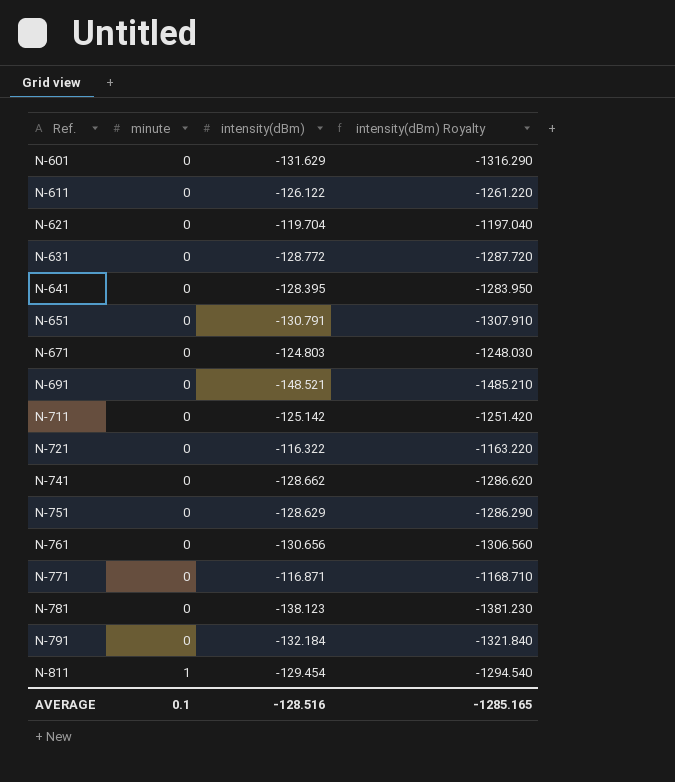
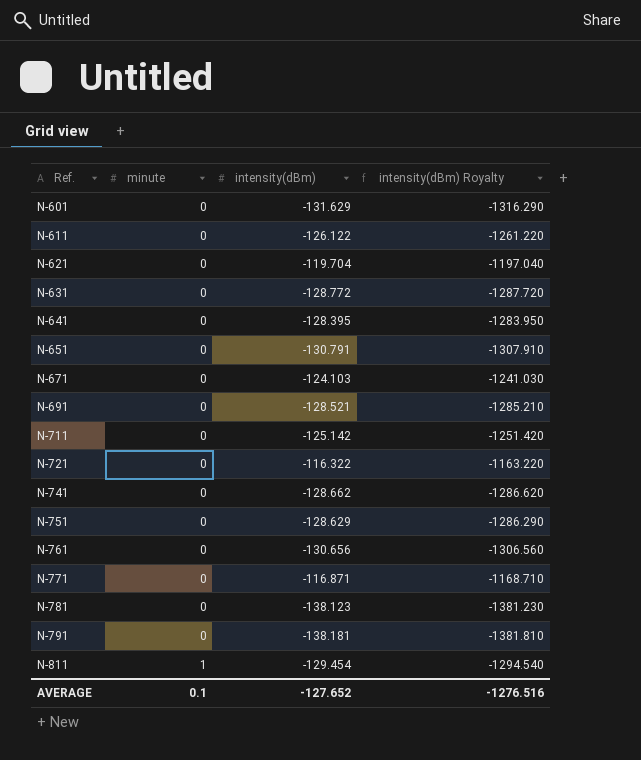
N-671 | intensity(dBm): -124.803 -> -124.103
N-671 | intensity(dBm) Royalty: -1248.030 -> -1241.030
N-691 | intensity(dBm): -148.521 -> -128.521
N-691 | intensity(dBm) Royalty: -1485.210 -> -1285.210
N-791 | intensity(dBm): -132.184 -> -138.181
N-791 | intensity(dBm) Royalty: -1321.840 -> -1381.810
AVERAGE | intensity(dBm): -128.516 -> -127.652
AVERAGE | intensity(dBm) Royalty: -1285.165 -> -1276.516

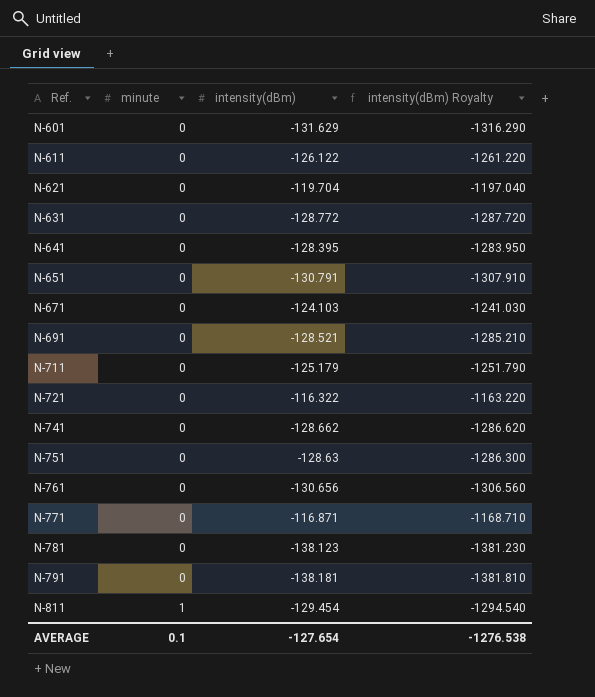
N-711 | intensity(dBm): -125.142 -> -125.179
N-711 | intensity(dBm) Royalty: -1251.420 -> -1251.790
N-751 | intensity(dBm): -128.629 -> -128.63
N-751 | intensity(dBm) Royalty: -1286.290 -> -1286.300
AVERAGE | intensity(dBm): -127.652 -> -127.654
AVERAGE | intensity(dBm) Royalty: -1276.516 -> -1276.538

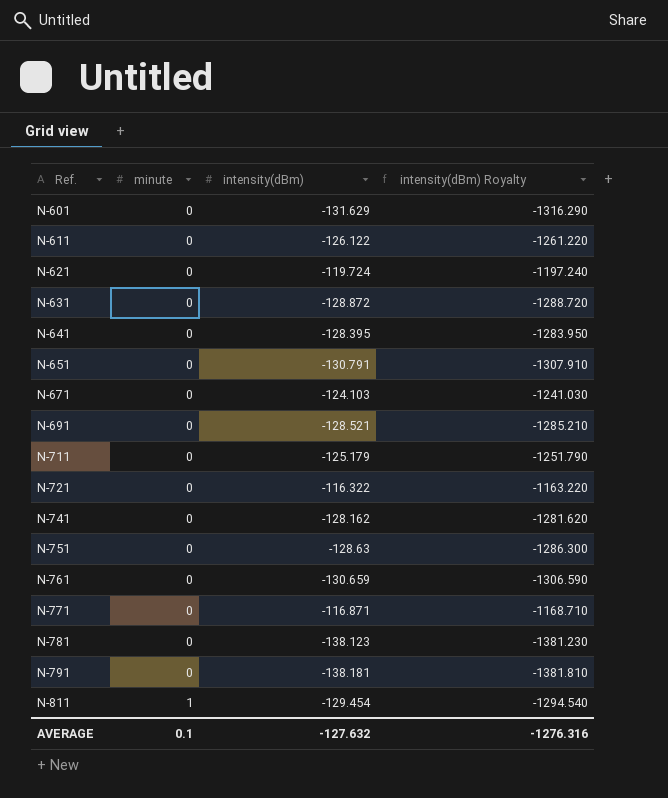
N-621 | intensity(dBm): -119.704 -> -119.724
N-621 | intensity(dBm) Royalty: -1197.040 -> -1197.240
N-631 | intensity(dBm): -128.772 -> -128.872
N-631 | intensity(dBm) Royalty: -1287.720 -> -1288.720
N-741 | intensity(dBm): -128.662 -> -128.162
N-741 | intensity(dBm) Royalty: -1286.620 -> -1281.620
N-761 | intensity(dBm): -130.656 -> -130.659
N-761 | intensity(dBm) Royalty: -1306.560 -> -1306.590
AVERAGE | intensity(dBm): -127.654 -> -127.632
AVERAGE | intensity(dBm) Royalty: -1276.538 -> -1276.316

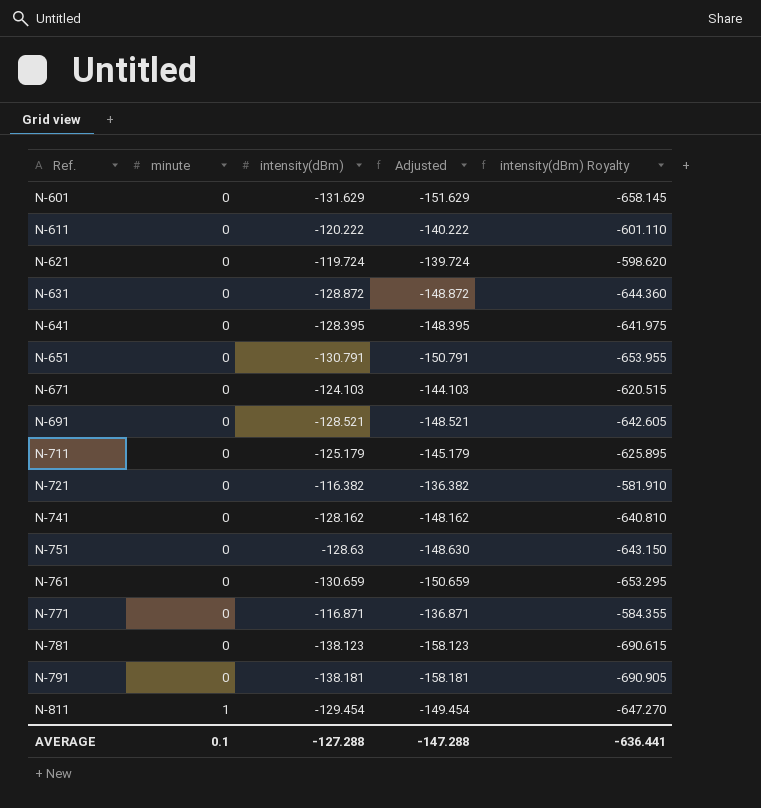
column Adjusted | formula: none -> [intensity(dBm)] - 20
column intensity(dBm) Royalty | formula: [intensity(dBm)] * 10 -> [intensity(dBm)] * 5
N-611 | intensity(dBm): -126.122 -> -120.222
N-721 | intensity(dBm): -116.322 -> -116.382
AVERAGE | intensity(dBm): -127.632 -> -127.288
AVERAGE | intensity(dBm) Royalty: -1276.316 -> -636.441

